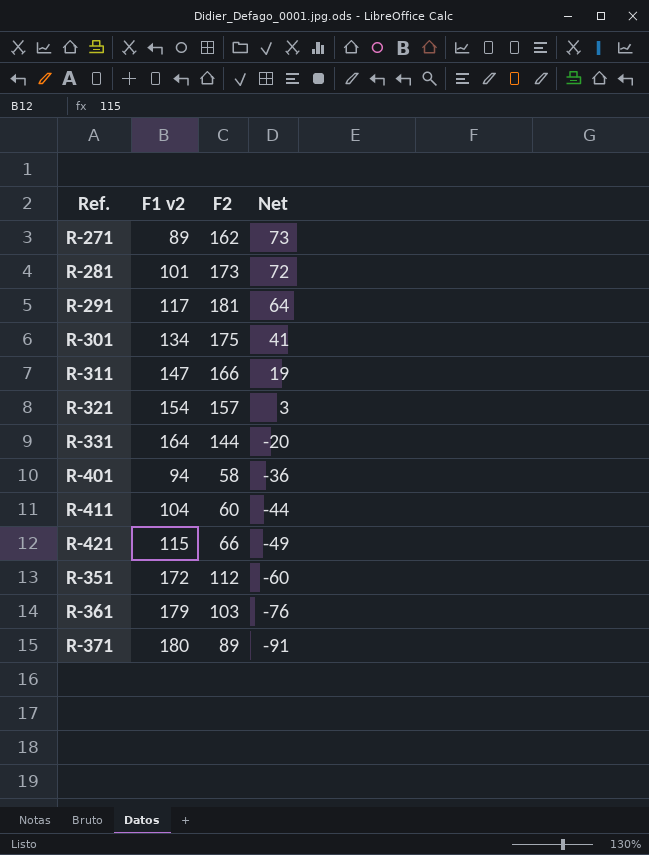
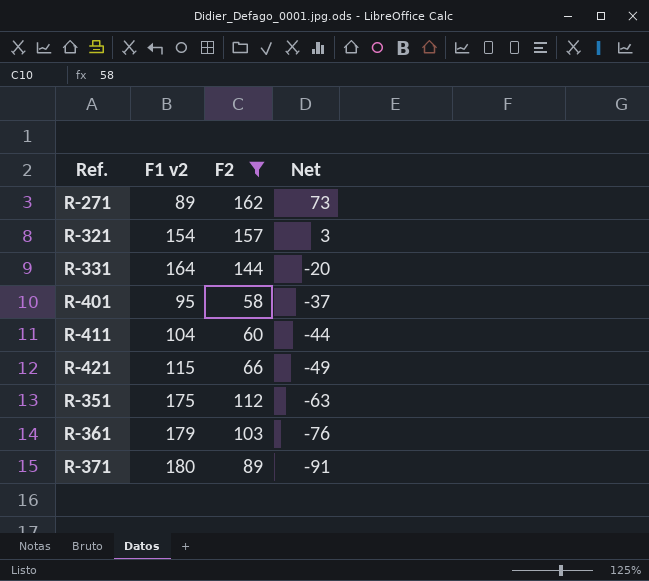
filter: none -> F2 <= 162
R-401 | F1 v2: 94 -> 95
R-401 | Net: -36 -> -37
R-351 | F1 v2: 172 -> 175
R-351 | Net: -60 -> -63

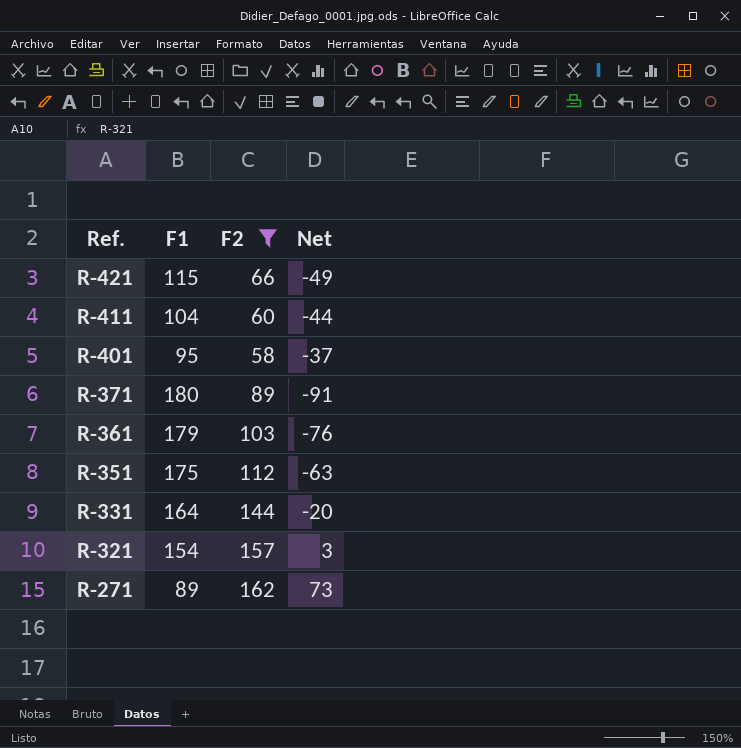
row order: Net descending -> Ref. descending
column name: F1 v2 -> F1

